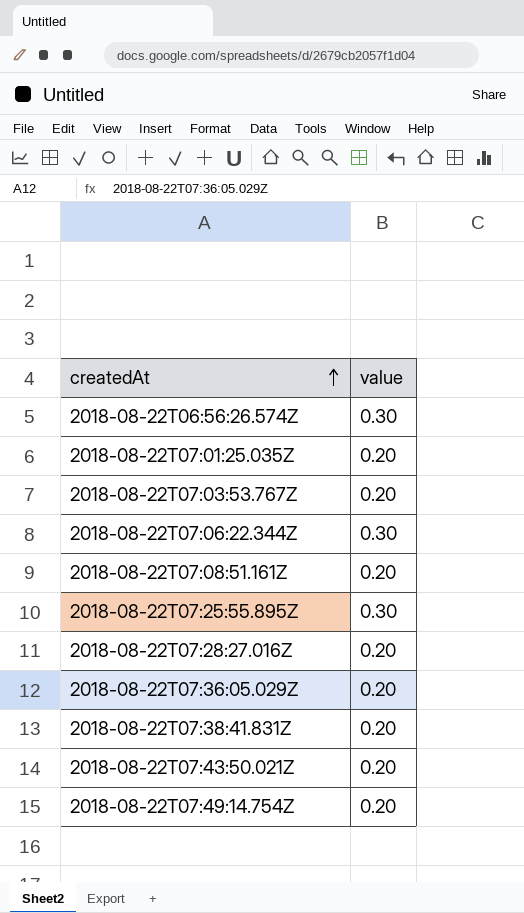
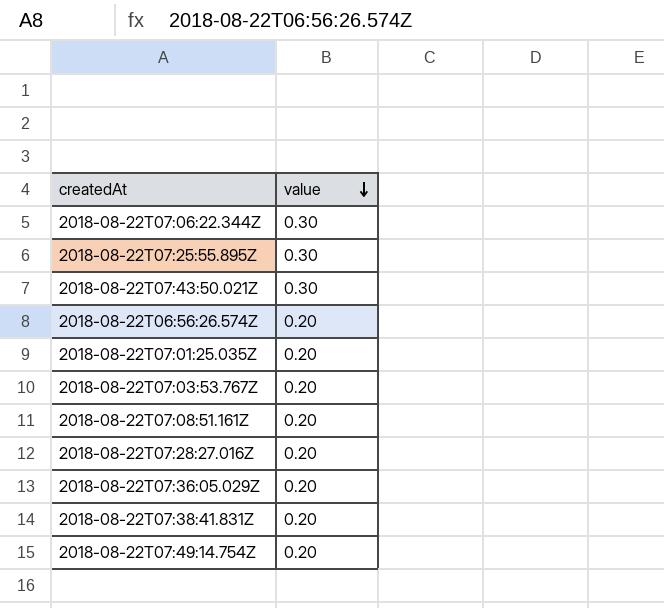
row order: createdAt ascending -> value descending
2018-08-22T07:43:50.021Z | value: 0.20 -> 0.30
2018-08-22T06:56:26.574Z | value: 0.30 -> 0.20

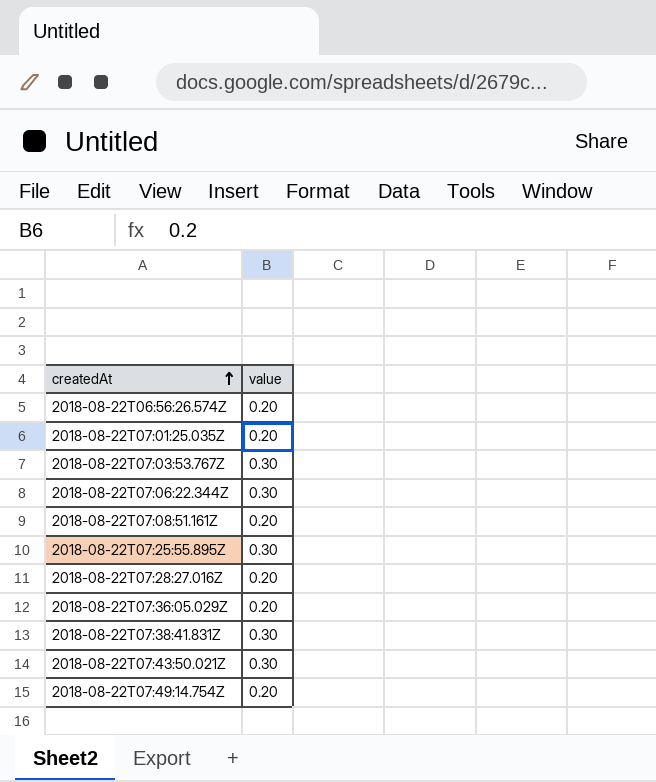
row order: value descending -> createdAt ascending
2018-08-22T07:03:53.767Z | value: 0.20 -> 0.30
2018-08-22T07:38:41.831Z | value: 0.20 -> 0.30

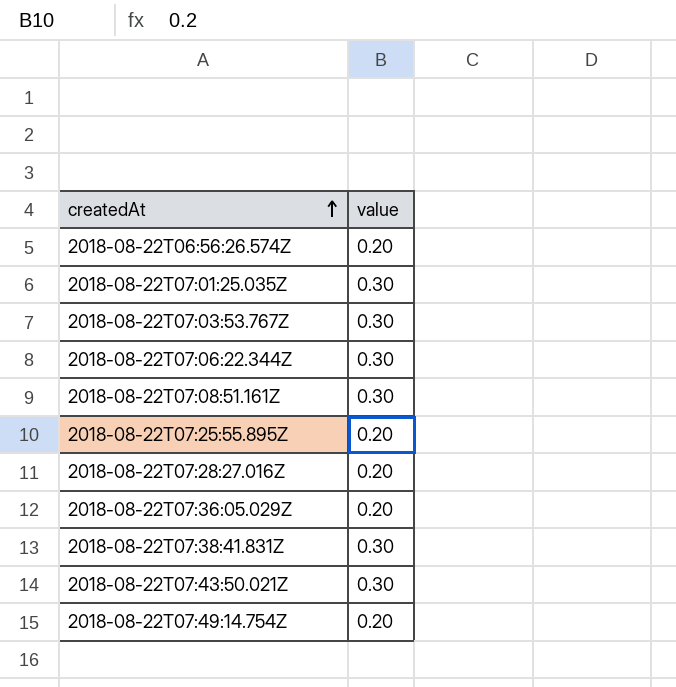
2018-08-22T07:01:25.035Z | value: 0.20 -> 0.30
2018-08-22T07:08:51.161Z | value: 0.20 -> 0.30
2018-08-22T07:25:55.895Z | value: 0.30 -> 0.20

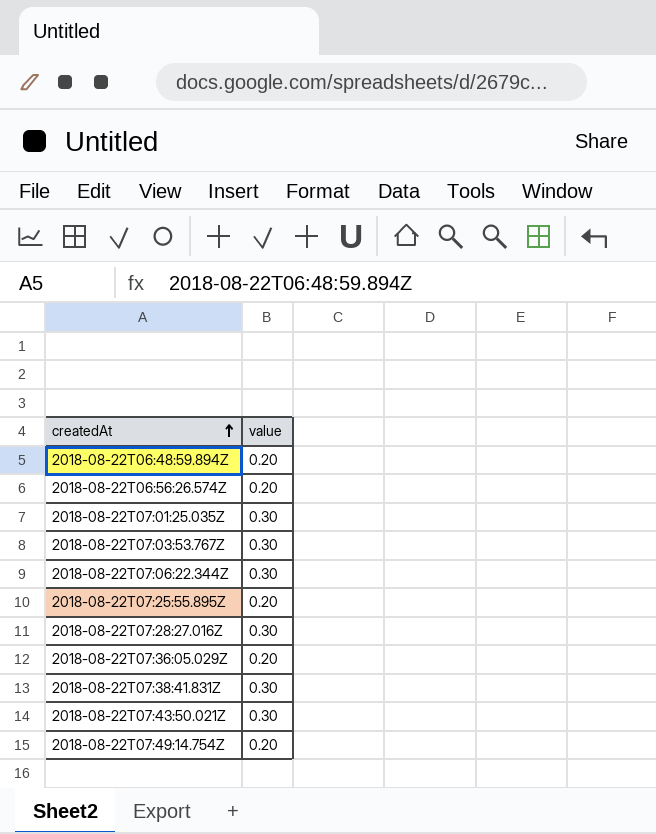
row 2018-08-22T07:08:51.161Z: 0.30 -> none
row 2018-08-22T06:48:59.894Z: none -> 0.20
2018-08-22T07:28:27.016Z | value: 0.20 -> 0.30

